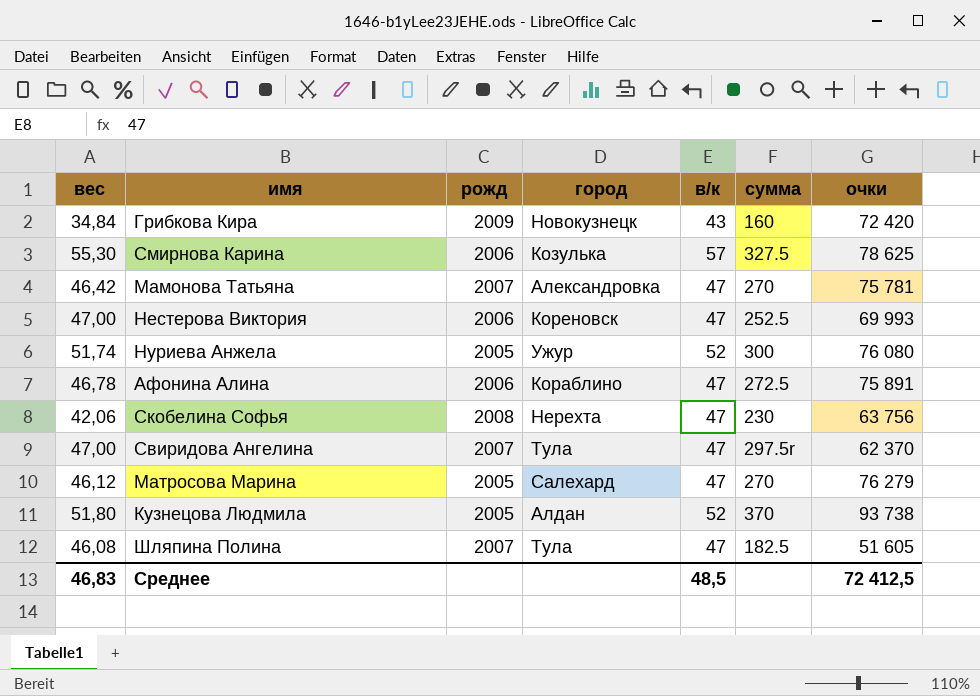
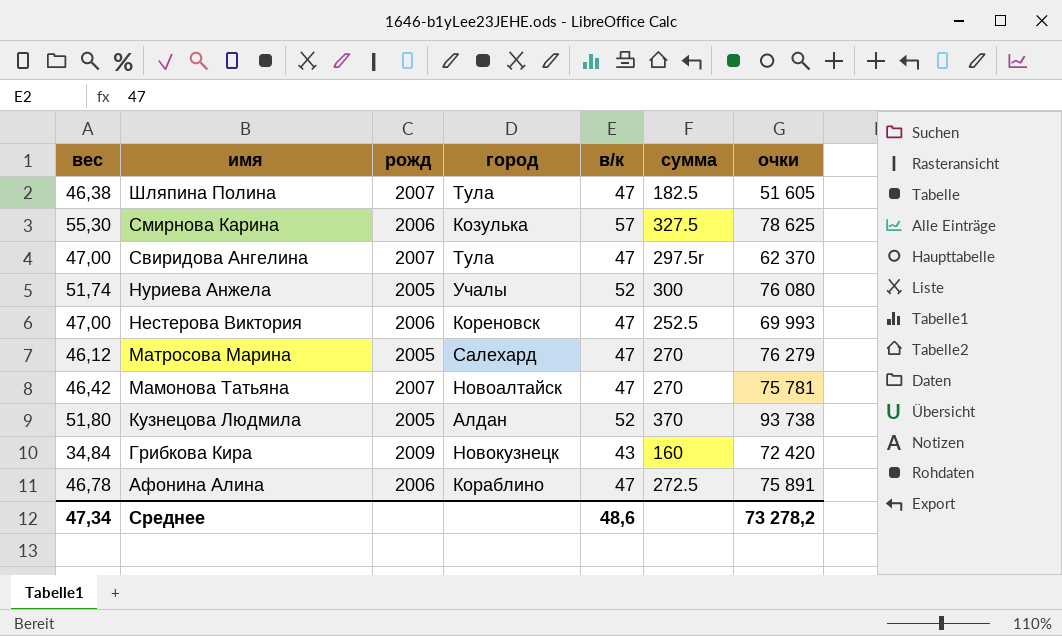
row order: none -> имя descending
row Скобелина Софья: 42,06 | 2008 | Нерехта | 47 | 230 | 63 756 -> none
Шляпина Полина | вес: 46,08 -> 46,38
Нуриева Анжела | город: Ужур -> Учалы
Мамонова Татьяна | город: Александровка -> Новоалтайск
Среднее | вес: 46,83 -> 47,34
Среднее | в/к: 48,5 -> 48,6
Среднее | очки: 72 412,5 -> 73 278,2

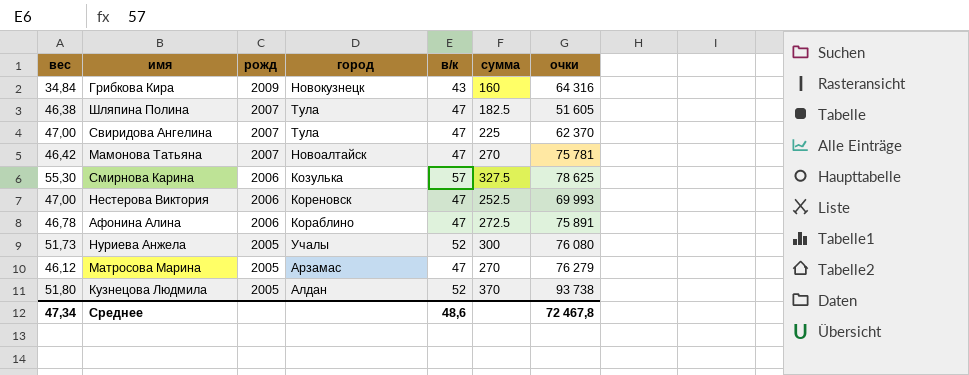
row order: имя descending -> рожд descending
Грибкова Кира | очки: 72 420 -> 64 316
Свиридова Ангелина | сумма: 297.5r -> 225
Нуриева Анжела | вес: 51,74 -> 51,73
Матросова Марина | город: Салехард -> Арзамас
Среднее | очки: 73 278,2 -> 72 467,8

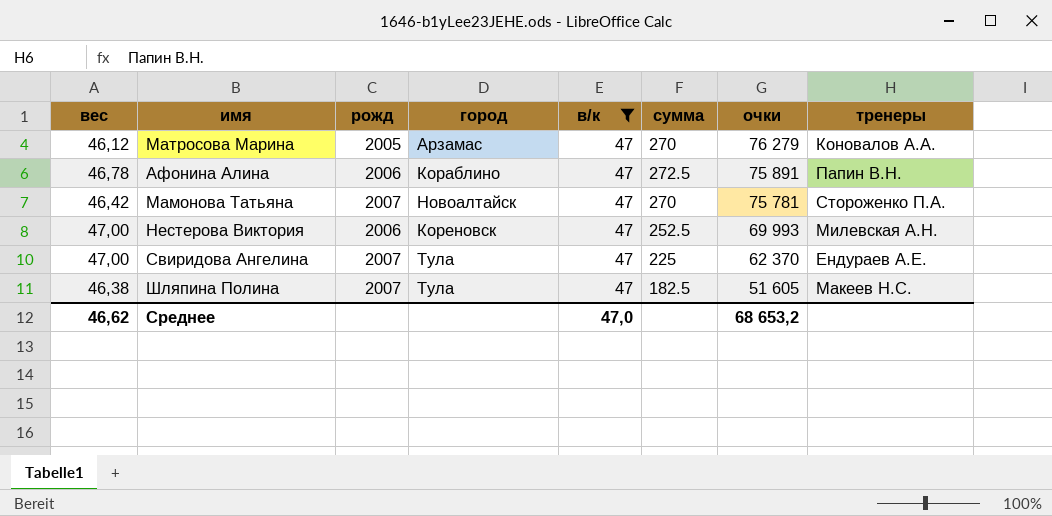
filter: none -> в/к = 47
row order: рожд descending -> очки descending
column тренеры | position: none -> 8
Среднее | вес: 47,34 -> 46,62
Среднее | в/к: 48,6 -> 47,0
Среднее | очки: 72 467,8 -> 68 653,2

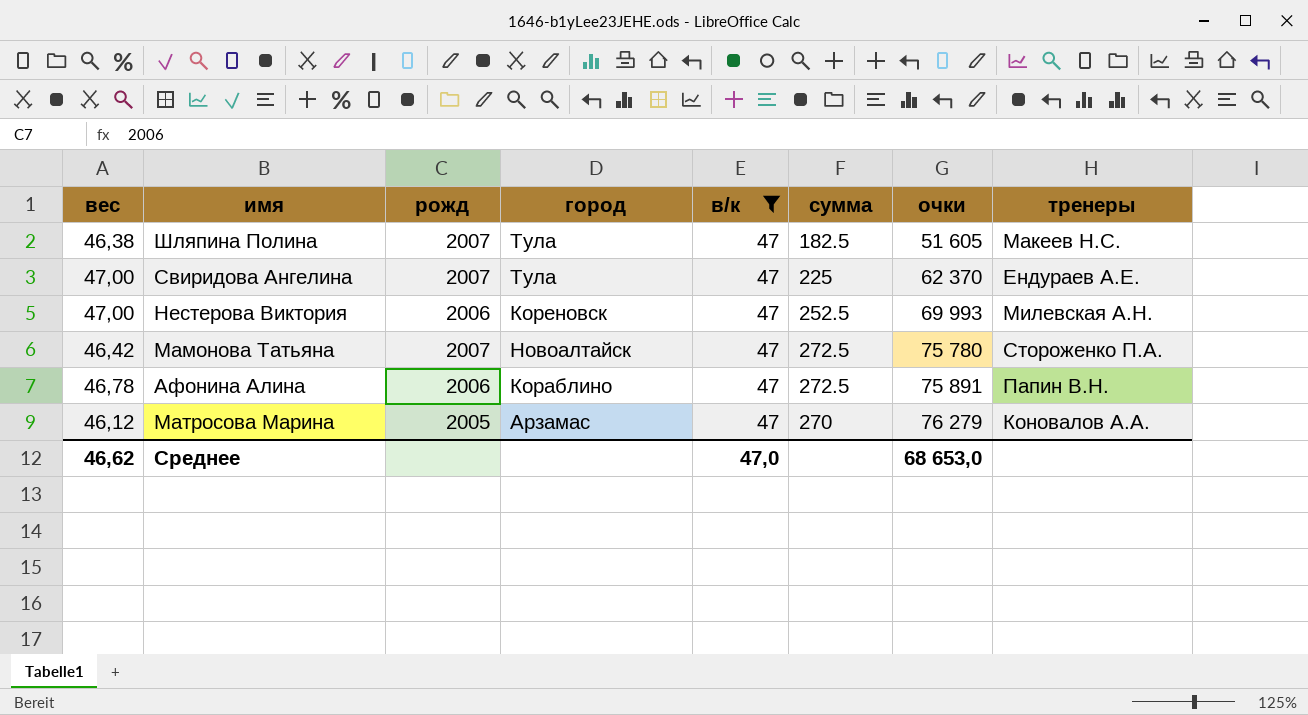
row order: очки descending -> очки ascending
Мамонова Татьяна | сумма: 270 -> 272.5
Мамонова Татьяна | очки: 75 781 -> 75 780
Среднее | очки: 68 653,2 -> 68 653,0

